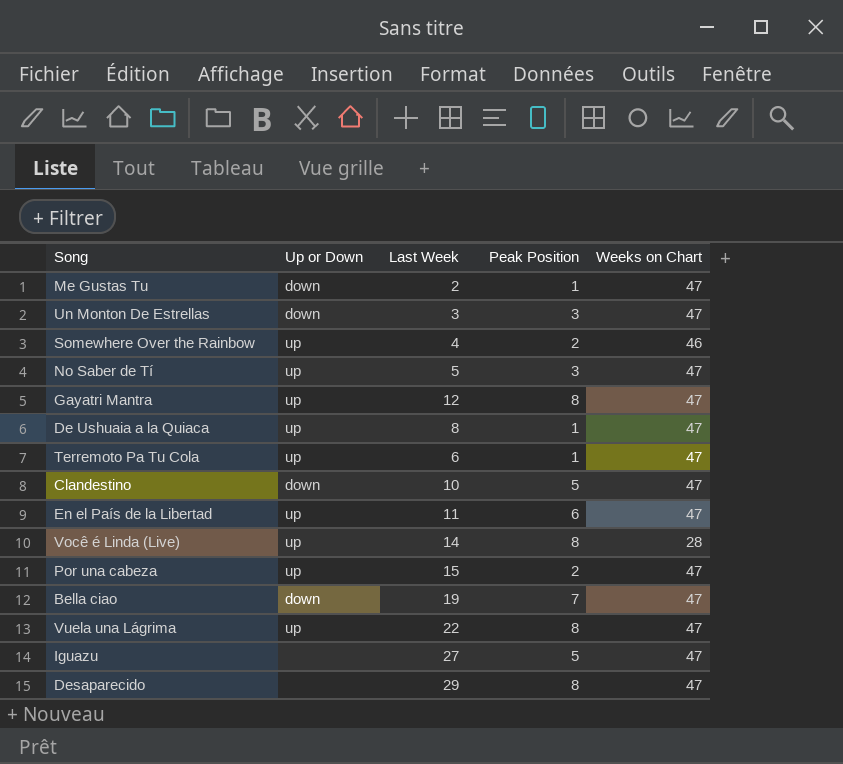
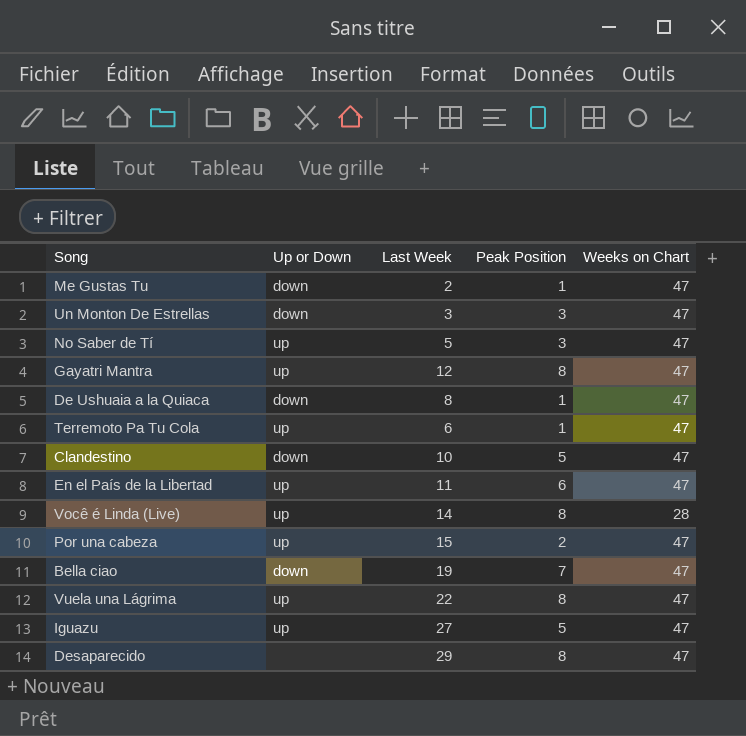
row Somewhere Over the Rainbow: up | 4 | 2 | 46 -> none
De Ushuaia a la Quiaca | Up or Down: up -> down
Iguazu | Up or Down: none -> up

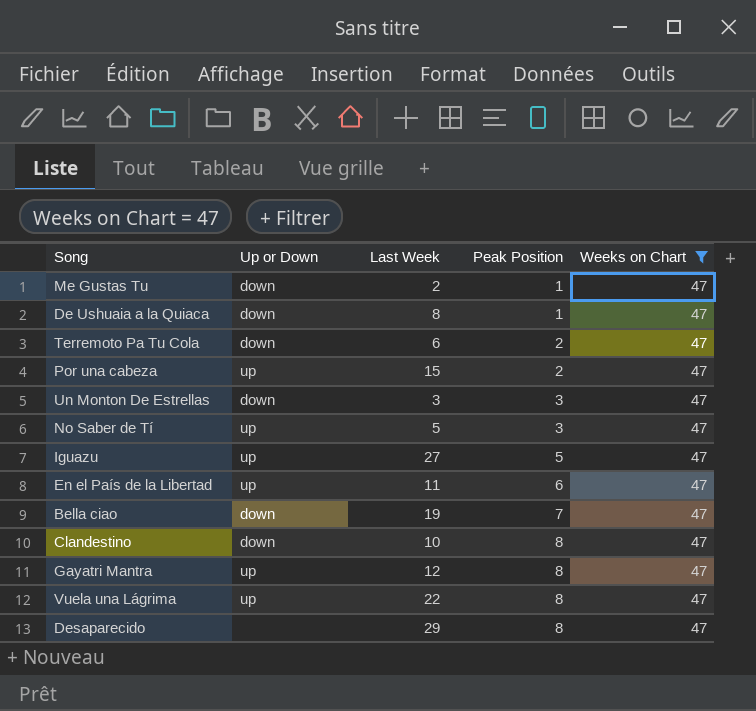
filter: none -> Weeks on Chart = 47
row order: none -> Peak Position ascending
Terremoto Pa Tu Cola | Up or Down: up -> down
Terremoto Pa Tu Cola | Peak Position: 1 -> 2
Clandestino | Peak Position: 5 -> 8

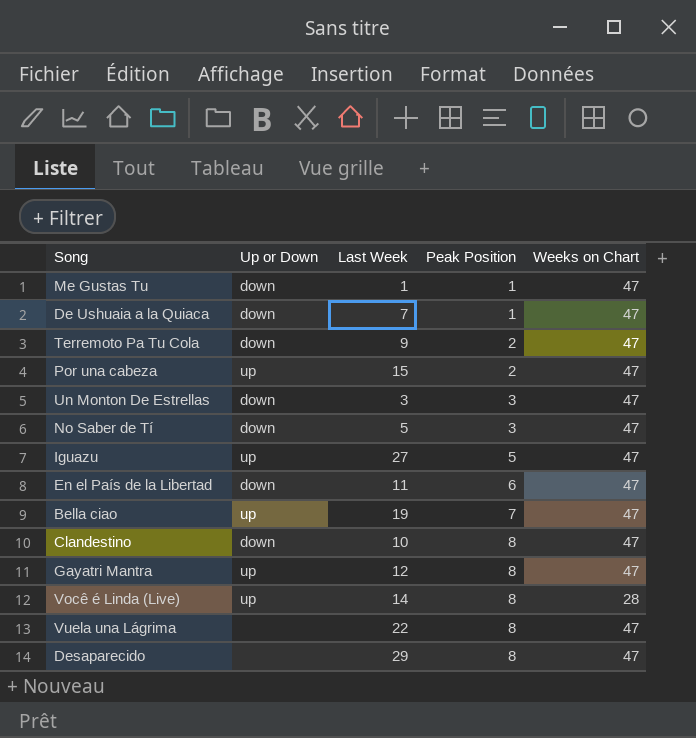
filter: Weeks on Chart = 47 -> none
Me Gustas Tu | Last Week: 2 -> 1
De Ushuaia a la Quiaca | Last Week: 8 -> 7
Terremoto Pa Tu Cola | Last Week: 6 -> 9
No Saber de Tí | Up or Down: up -> down
En el País de la Libertad | Up or Down: up -> down
Bella ciao | Up or Down: down -> up
Vuela una Lágrima | Up or Down: up -> none

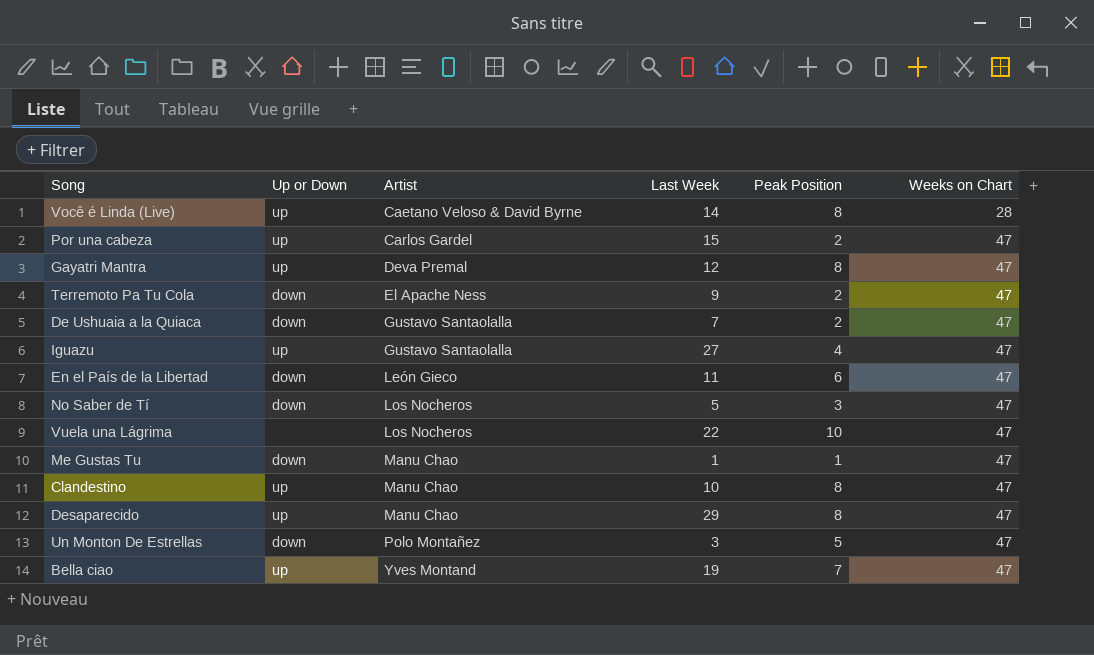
row order: Peak Position ascending -> Artist ascending
column Artist | position: none -> 3
De Ushuaia a la Quiaca | Peak Position: 1 -> 2
Iguazu | Peak Position: 5 -> 4
Vuela una Lágrima | Peak Position: 8 -> 10
Clandestino | Up or Down: down -> up
Desaparecido | Up or Down: none -> up
Un Monton De Estrellas | Peak Position: 3 -> 5

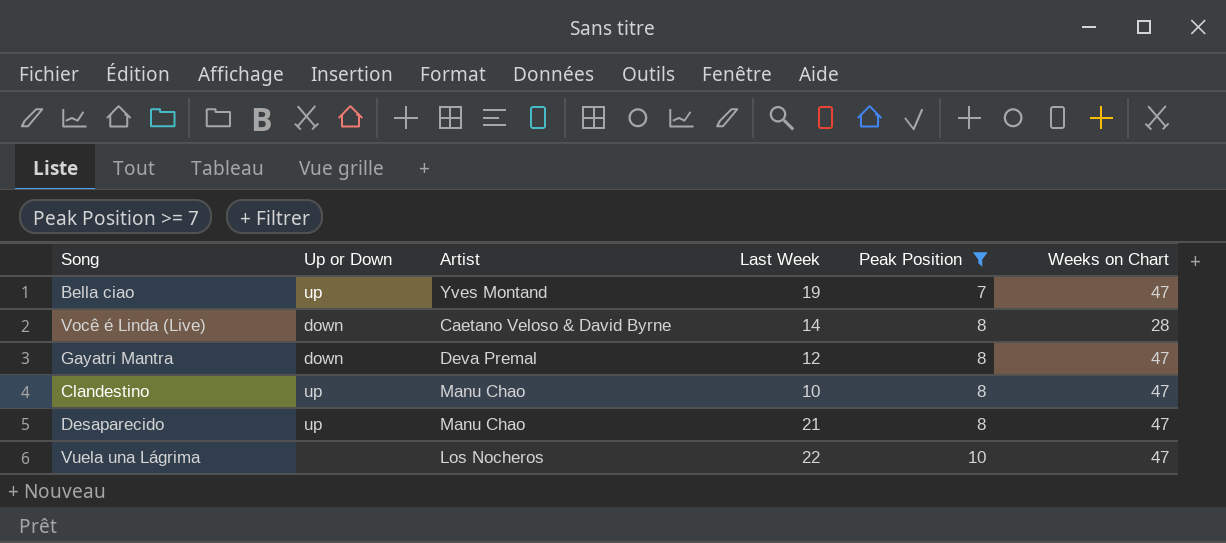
filter: none -> Peak Position >= 7
row order: Artist ascending -> Peak Position ascending
Você é Linda (Live) | Up or Down: up -> down
Gayatri Mantra | Up or Down: up -> down
Desaparecido | Last Week: 29 -> 21

